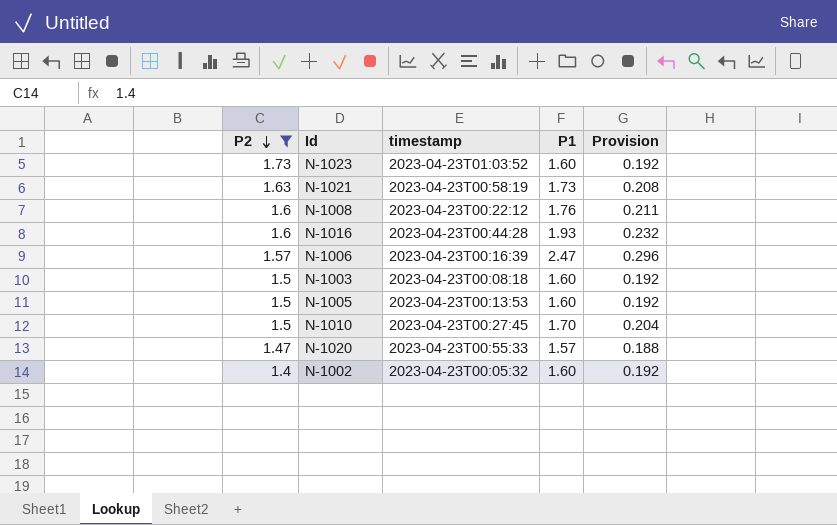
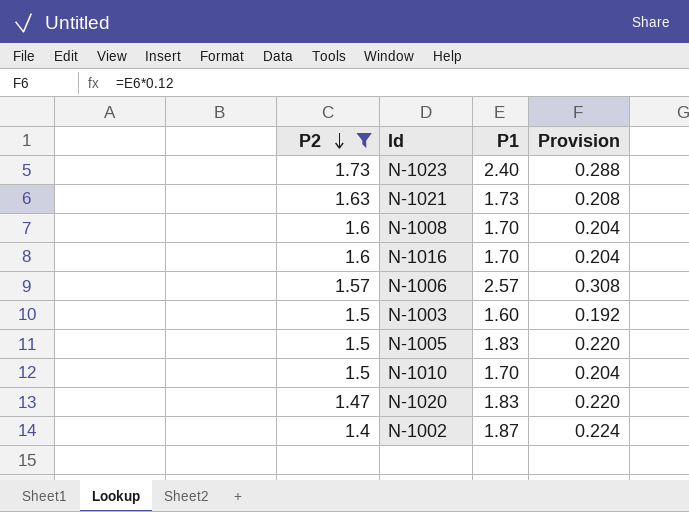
column timestamp | position: 3 -> none
N-1023 | P1: 1.60 -> 2.40
N-1023 | Provision: 0.192 -> 0.288
N-1008 | P1: 1.76 -> 1.70
N-1008 | Provision: 0.211 -> 0.204
N-1016 | P1: 1.93 -> 1.70
N-1016 | Provision: 0.232 -> 0.204
N-1006 | P1: 2.47 -> 2.57
N-1006 | Provision: 0.296 -> 0.308
N-1005 | P1: 1.60 -> 1.83
N-1005 | Provision: 0.192 -> 0.220
N-1020 | P1: 1.57 -> 1.83
N-1020 | Provision: 0.188 -> 0.220
N-1002 | P1: 1.60 -> 1.87
N-1002 | Provision: 0.192 -> 0.224

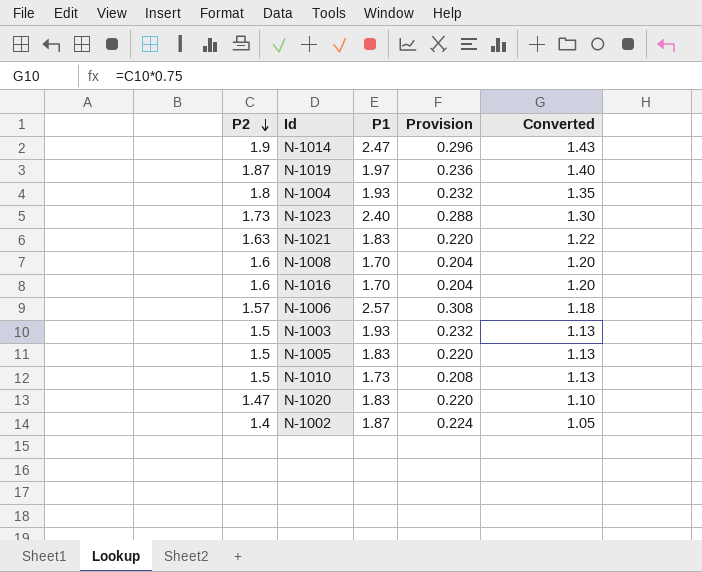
filter: P2 <= 1.73 -> none
column Converted | formula: none -> [P2] * 0.75
N-1021 | P1: 1.73 -> 1.83
N-1021 | Provision: 0.208 -> 0.220
N-1003 | P1: 1.60 -> 1.93
N-1003 | Provision: 0.192 -> 0.232
N-1010 | P1: 1.70 -> 1.73
N-1010 | Provision: 0.204 -> 0.208

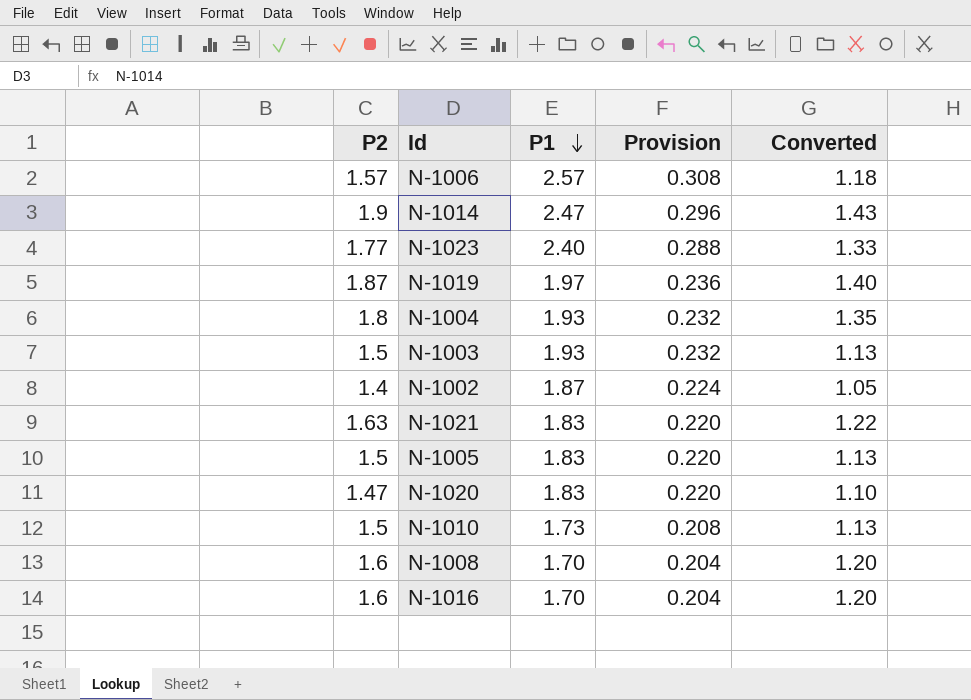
row order: P2 descending -> P1 descending
N-1023 | P2: 1.73 -> 1.77
N-1023 | Converted: 1.30 -> 1.33

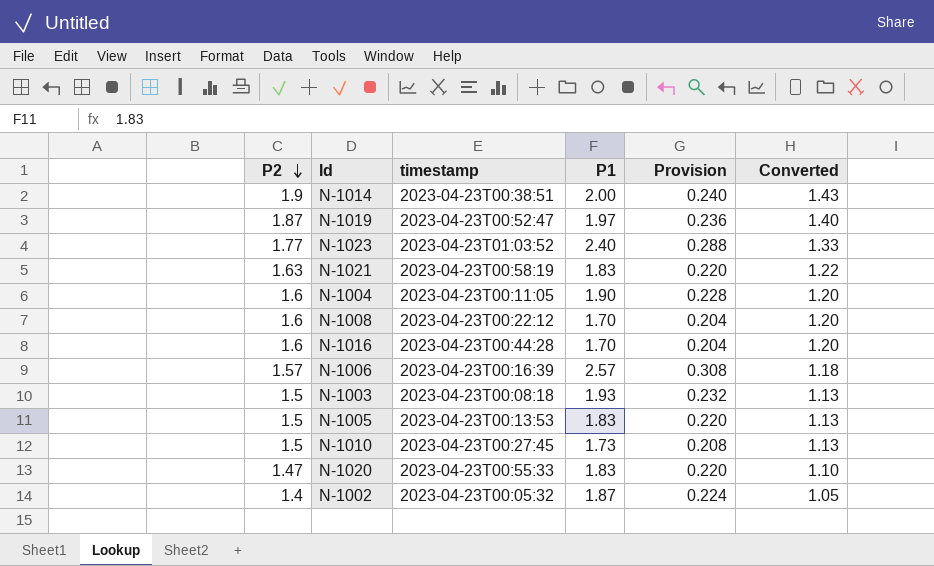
row order: P1 descending -> P2 descending
column timestamp | position: none -> 3
N-1014 | P1: 2.47 -> 2.00
N-1014 | Provision: 0.296 -> 0.240
N-1004 | P2: 1.8 -> 1.6
N-1004 | P1: 1.93 -> 1.90
N-1004 | Provision: 0.232 -> 0.228
N-1004 | Converted: 1.35 -> 1.20

